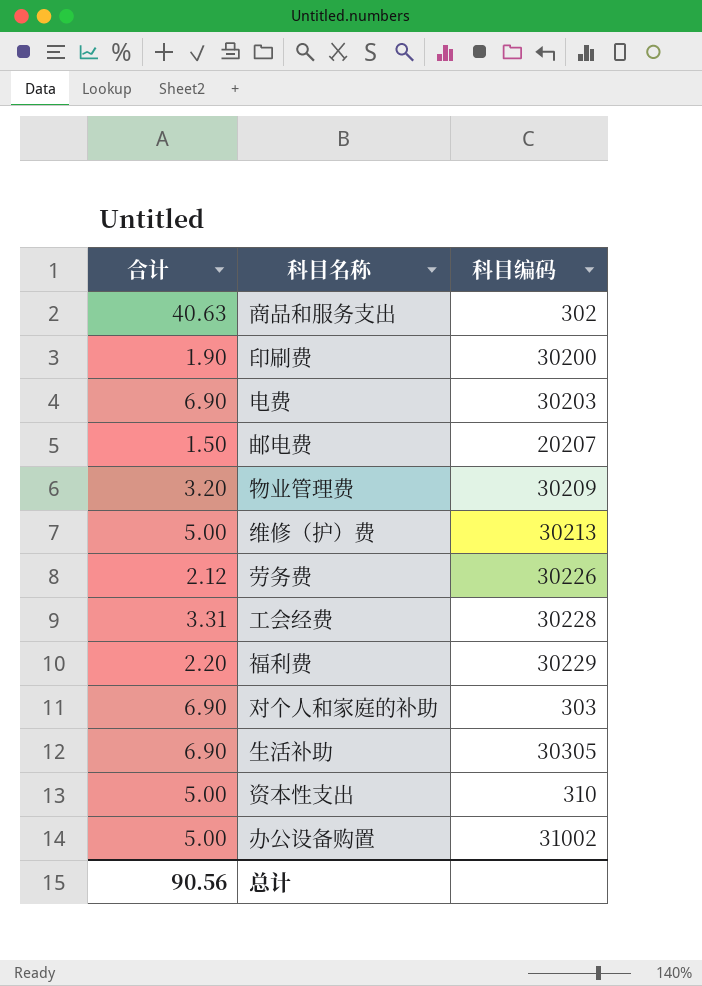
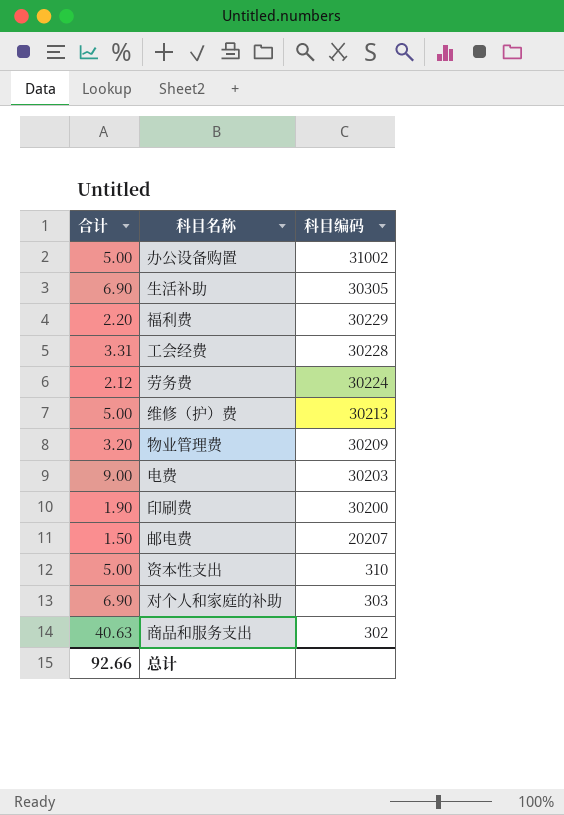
row order: none -> 科目编码 descending
劳务费 | 科目编码: 30226 -> 30224
电费 | 合计: 6.90 -> 9.00
总计 | 合计: 90.56 -> 92.66

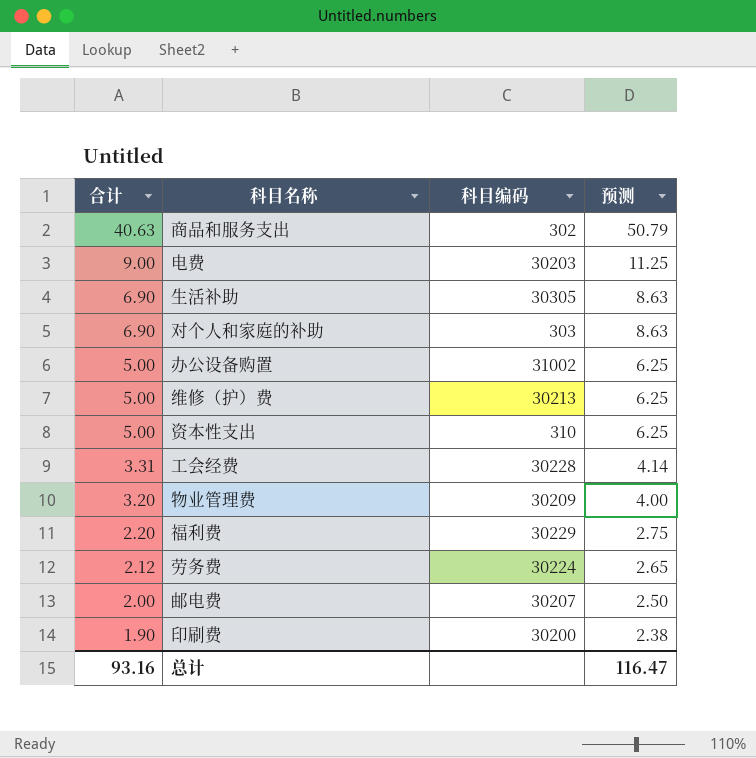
row order: 科目编码 descending -> 合计 descending
column 预测 | formula: none -> [合计] * 1.25
邮电费 | 合计: 1.50 -> 2.00
邮电费 | 科目编码: 20207 -> 30207
总计 | 合计: 92.66 -> 93.16

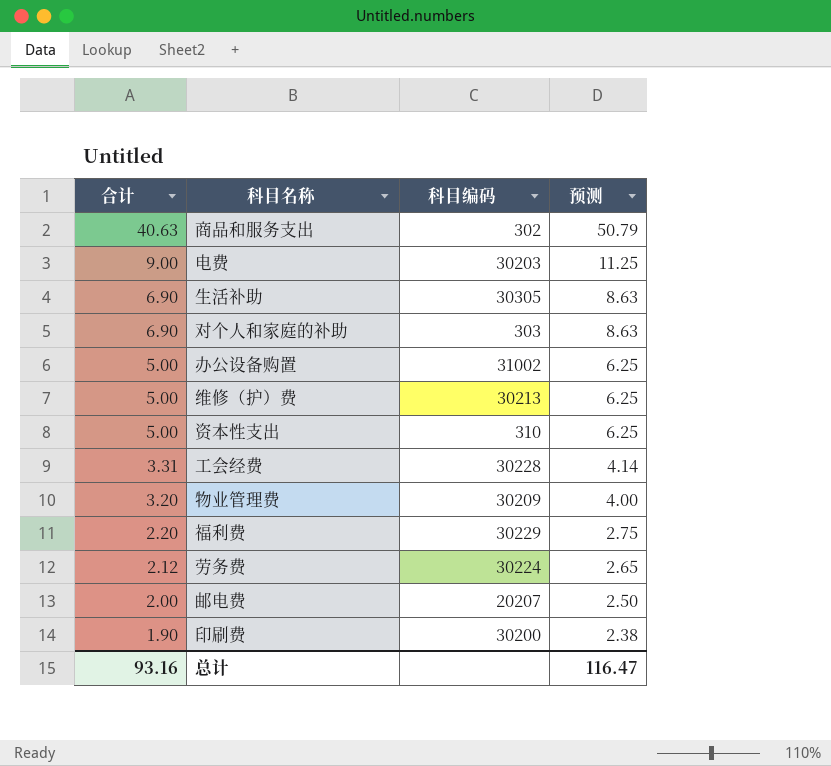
邮电费 | 科目编码: 30207 -> 20207

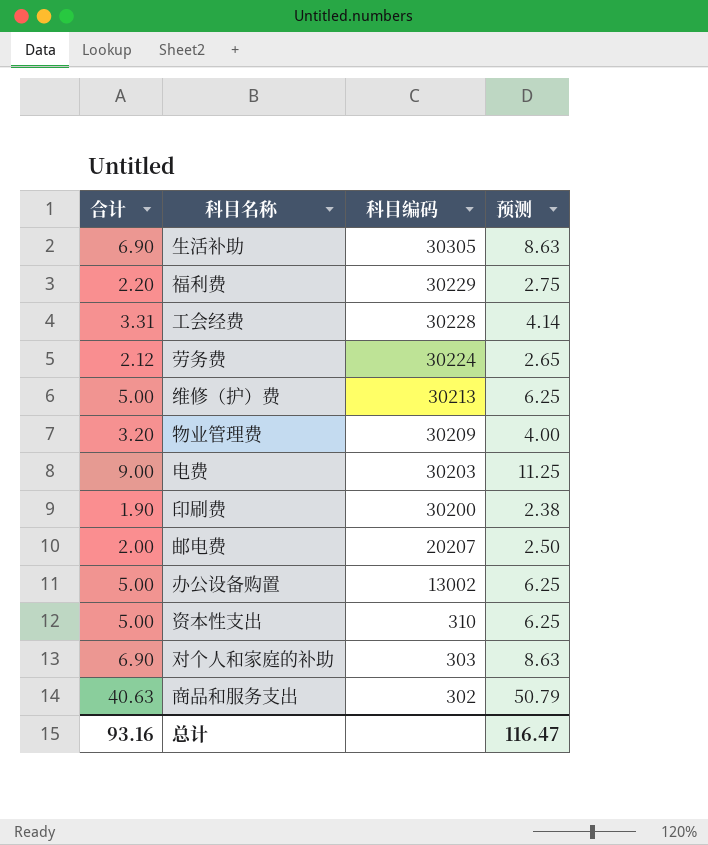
row order: 合计 descending -> 科目编码 descending
办公设备购置 | 科目编码: 31002 -> 13002

